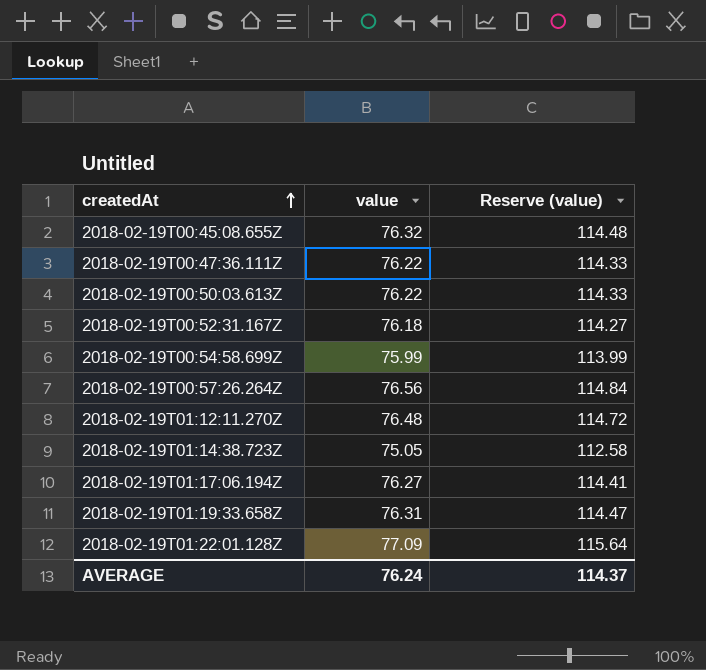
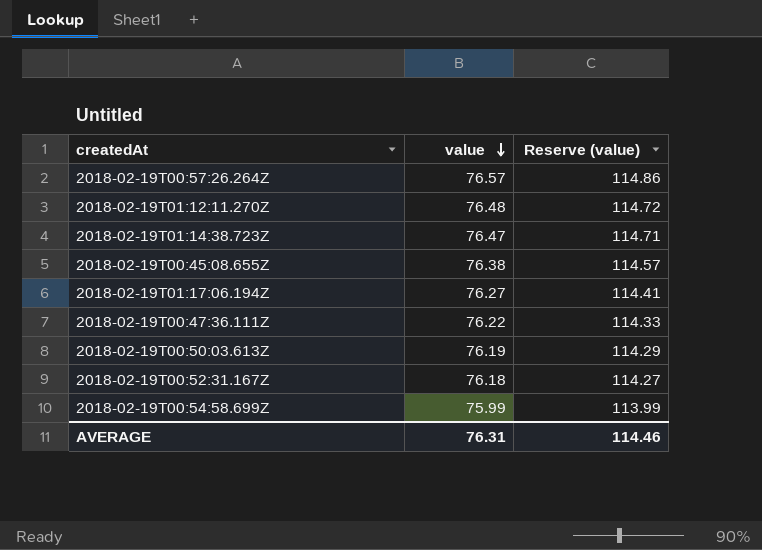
row order: createdAt ascending -> value descending
row 2018-02-19T01:19:33.658Z: 76.31 | 114.47 -> none
row 2018-02-19T01:22:01.128Z: 77.09 | 115.64 -> none
2018-02-19T00:57:26.264Z | value: 76.56 -> 76.57
2018-02-19T00:57:26.264Z | Reserve (value): 114.84 -> 114.86
2018-02-19T01:14:38.723Z | value: 75.05 -> 76.47
2018-02-19T01:14:38.723Z | Reserve (value): 112.58 -> 114.71
2018-02-19T00:45:08.655Z | value: 76.32 -> 76.38
2018-02-19T00:45:08.655Z | Reserve (value): 114.48 -> 114.57
2018-02-19T00:50:03.613Z | value: 76.22 -> 76.19
2018-02-19T00:50:03.613Z | Reserve (value): 114.33 -> 114.29
AVERAGE | value: 76.24 -> 76.31
AVERAGE | Reserve (value): 114.37 -> 114.46

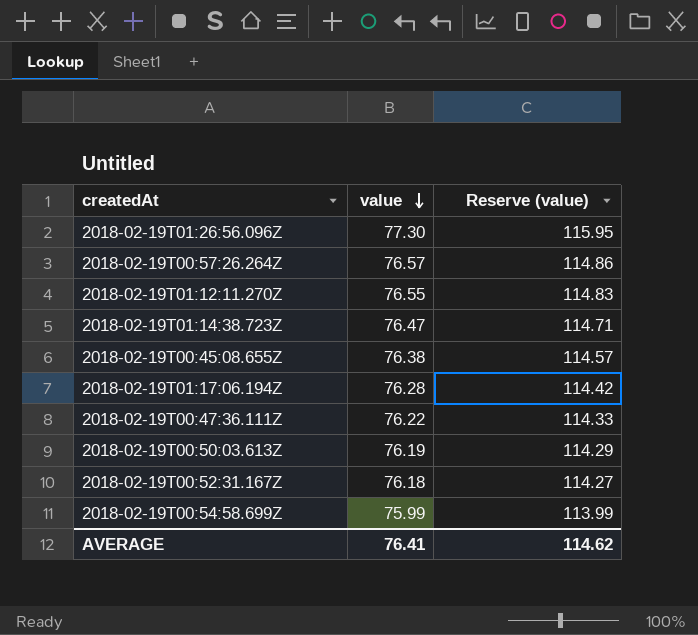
row 2018-02-19T01:26:56.096Z: none -> 77.30 | 115.95
2018-02-19T01:12:11.270Z | value: 76.48 -> 76.55
2018-02-19T01:12:11.270Z | Reserve (value): 114.72 -> 114.83
2018-02-19T01:17:06.194Z | value: 76.27 -> 76.28
2018-02-19T01:17:06.194Z | Reserve (value): 114.41 -> 114.42
AVERAGE | value: 76.31 -> 76.41
AVERAGE | Reserve (value): 114.46 -> 114.62

